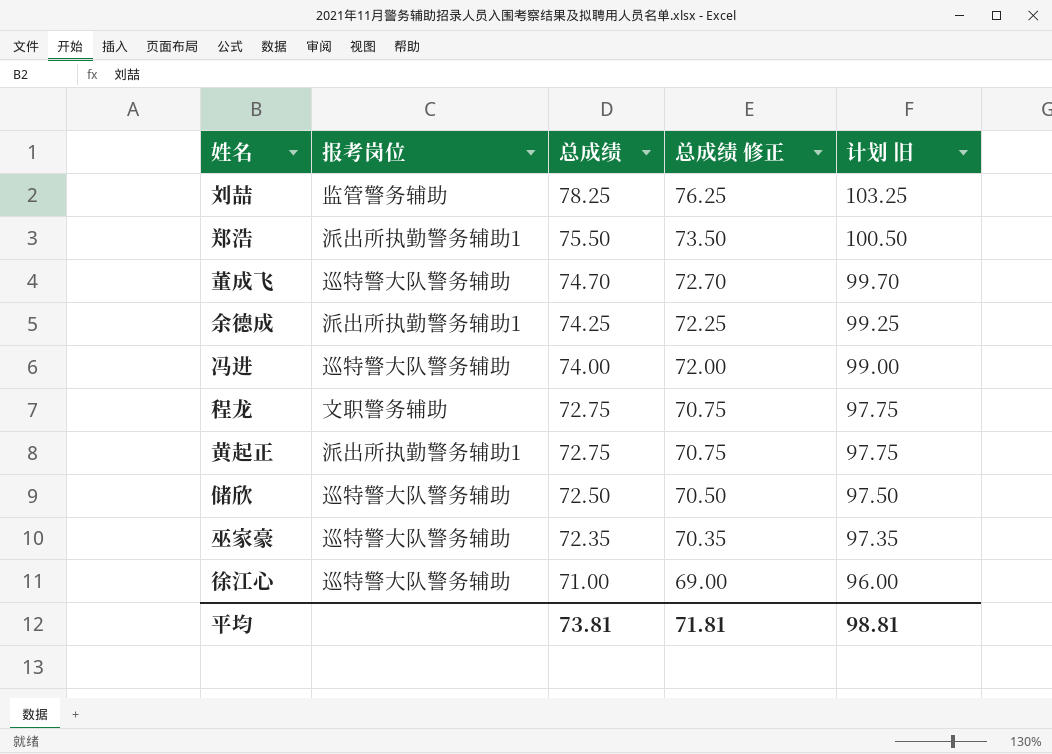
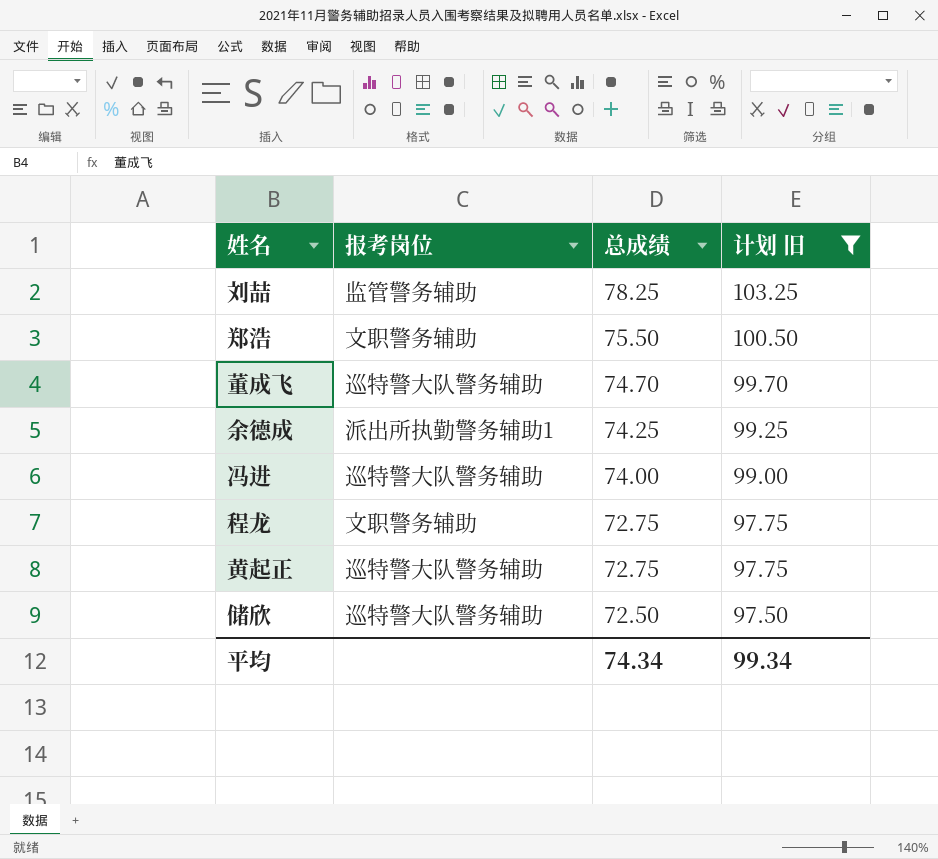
filter: none -> 计划 旧 >= 97.50
column 总成绩 修正 | formula: [总成绩] - 2 -> none
郑浩 | 报考岗位: 派出所执勤警务辅助1 -> 文职警务辅助
黄起正 | 报考岗位: 派出所执勤警务辅助1 -> 巡特警大队警务辅助
平均 | 总成绩: 73.81 -> 74.34
平均 | 计划 旧: 98.81 -> 99.34

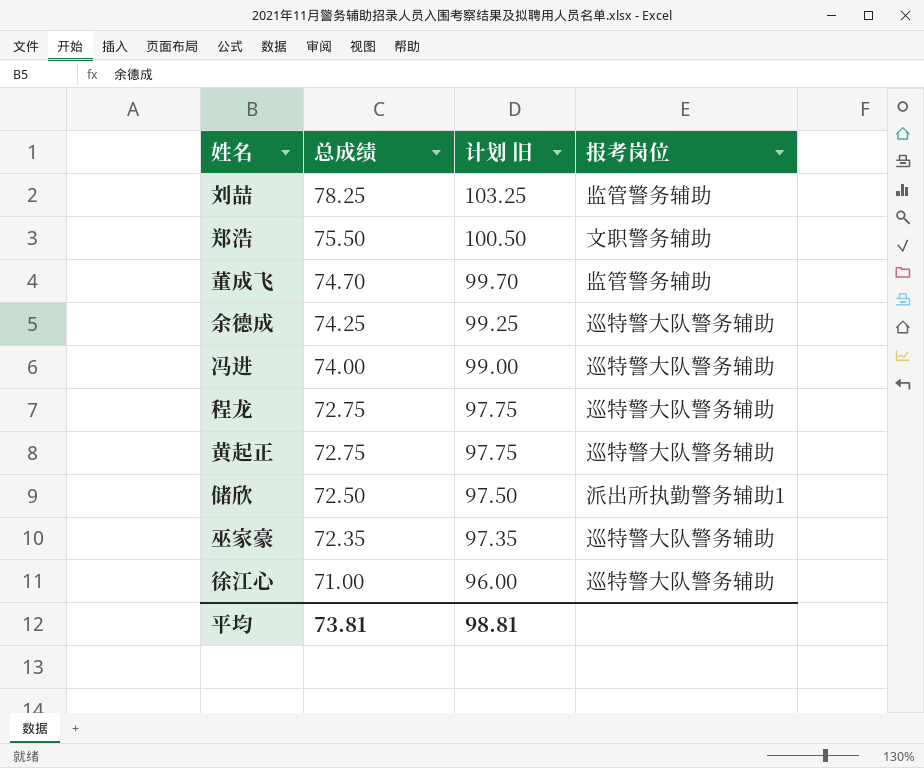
filter: 计划 旧 >= 97.50 -> none
column 报考岗位 | position: 2 -> 4
董成飞 | 报考岗位: 巡特警大队警务辅助 -> 监管警务辅助
余德成 | 报考岗位: 派出所执勤警务辅助1 -> 巡特警大队警务辅助
程龙 | 报考岗位: 文职警务辅助 -> 巡特警大队警务辅助
储欣 | 报考岗位: 巡特警大队警务辅助 -> 派出所执勤警务辅助1
平均 | 总成绩: 74.34 -> 73.81
平均 | 计划 旧: 99.34 -> 98.81

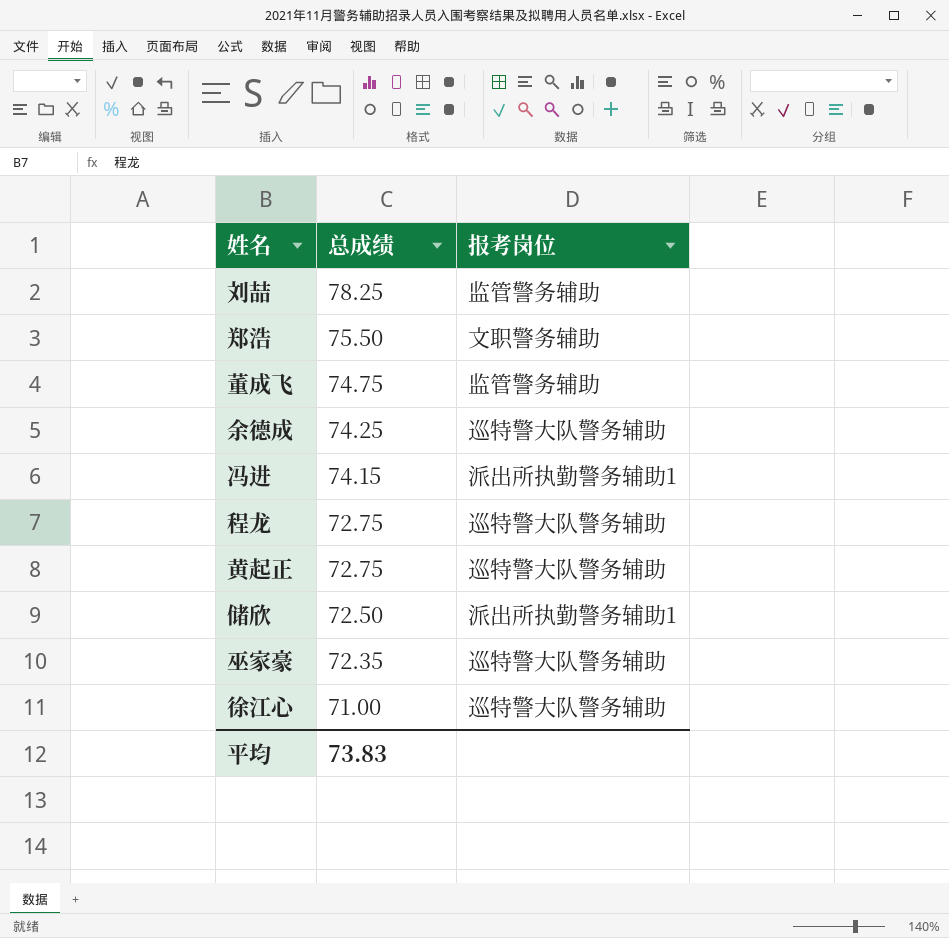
column 计划 旧 | formula: [总成绩] + 25 -> none
董成飞 | 总成绩: 74.70 -> 74.75
冯进 | 总成绩: 74.00 -> 74.15
冯进 | 报考岗位: 巡特警大队警务辅助 -> 派出所执勤警务辅助1
平均 | 总成绩: 73.81 -> 73.83

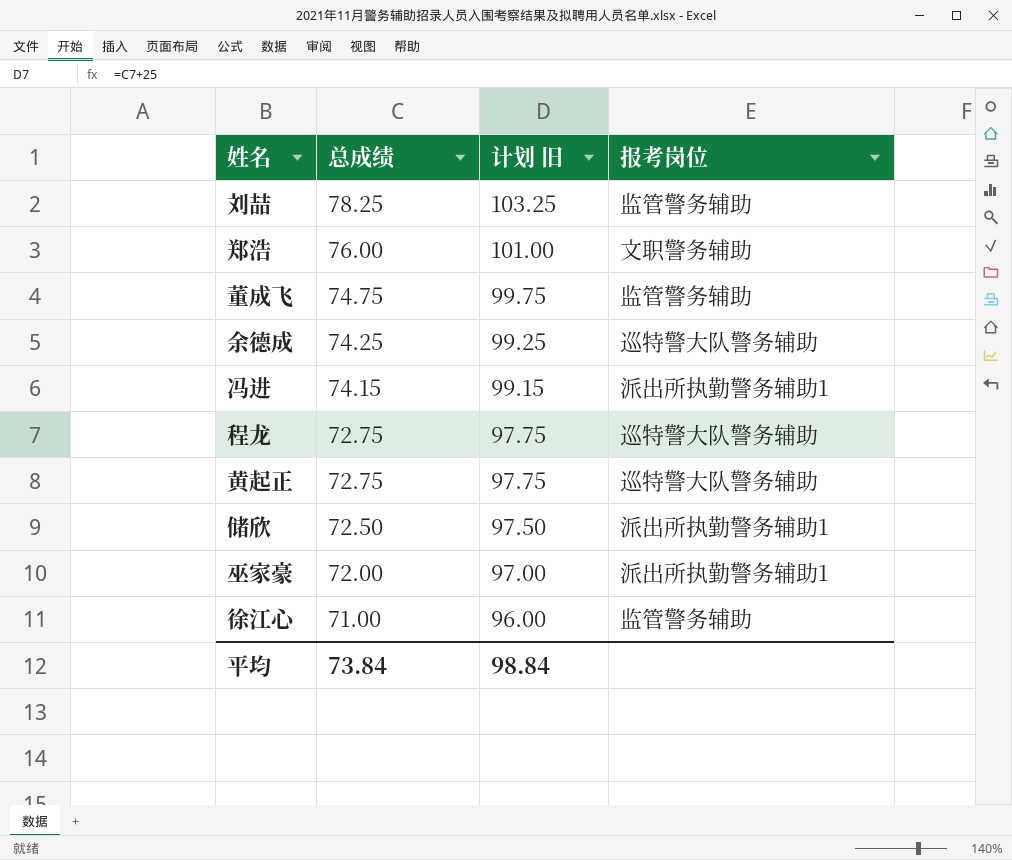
column 计划 旧 | formula: none -> [总成绩] + 25
郑浩 | 总成绩: 75.50 -> 76.00
巫家豪 | 总成绩: 72.35 -> 72.00
巫家豪 | 报考岗位: 巡特警大队警务辅助 -> 派出所执勤警务辅助1
徐江心 | 报考岗位: 巡特警大队警务辅助 -> 监管警务辅助
平均 | 总成绩: 73.83 -> 73.84

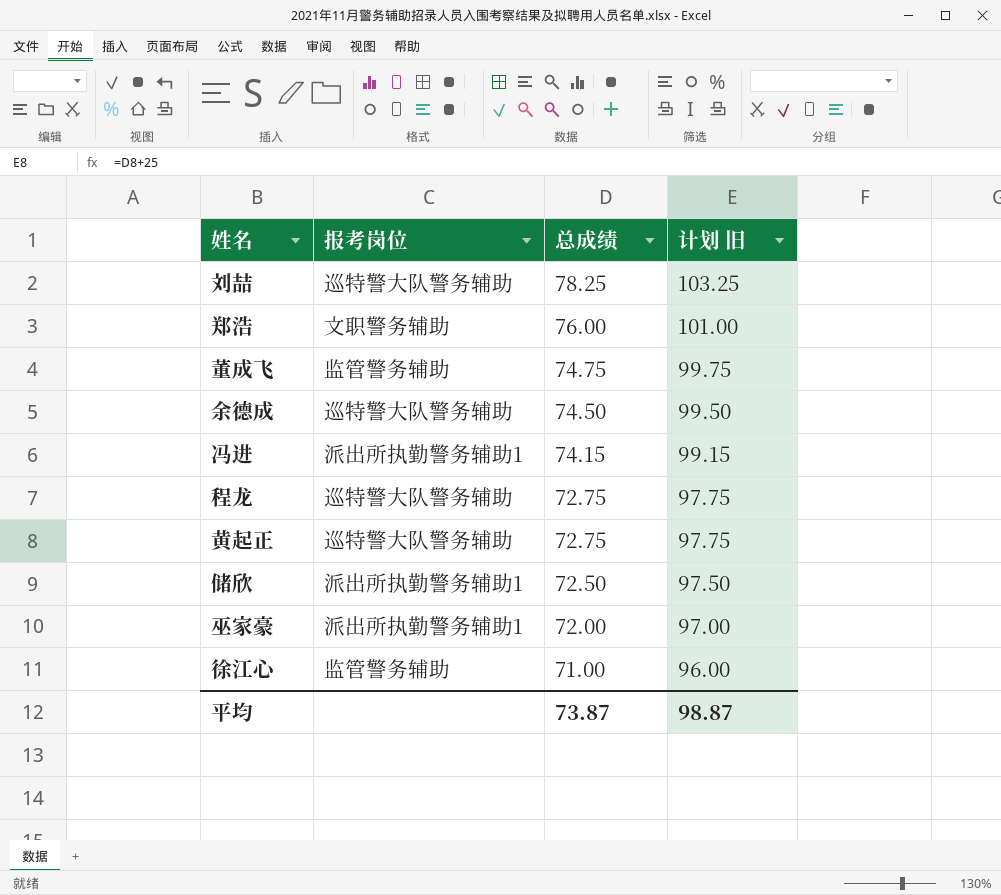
column 报考岗位 | position: 4 -> 2
刘喆 | 报考岗位: 监管警务辅助 -> 巡特警大队警务辅助
余德成 | 总成绩: 74.25 -> 74.50
余德成 | 计划 旧: 99.25 -> 99.50
平均 | 总成绩: 73.84 -> 73.87
平均 | 计划 旧: 98.84 -> 98.87

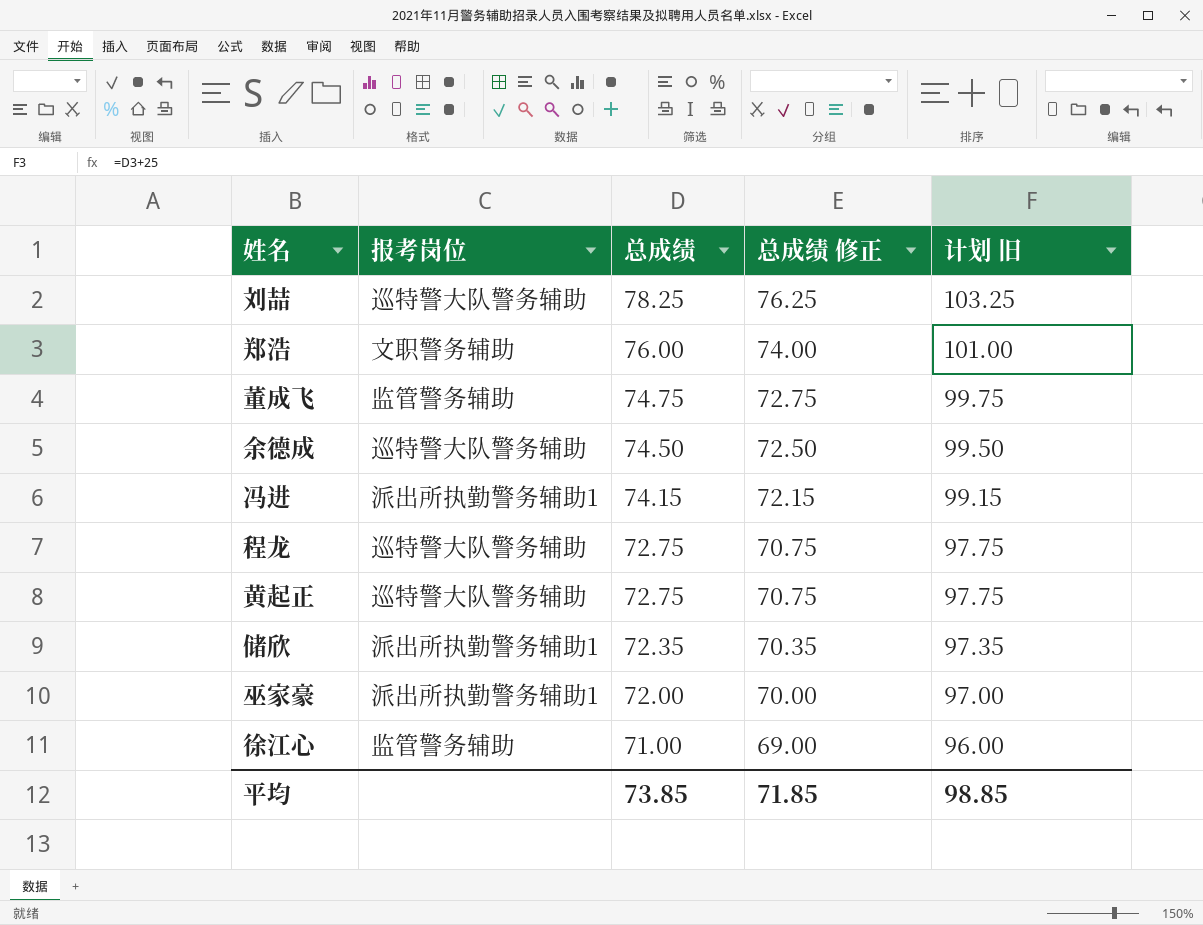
column 总成绩 修正 | formula: none -> [总成绩] - 2
储欣 | 总成绩: 72.50 -> 72.35
储欣 | 计划 旧: 97.50 -> 97.35
平均 | 总成绩: 73.87 -> 73.85
平均 | 计划 旧: 98.87 -> 98.85

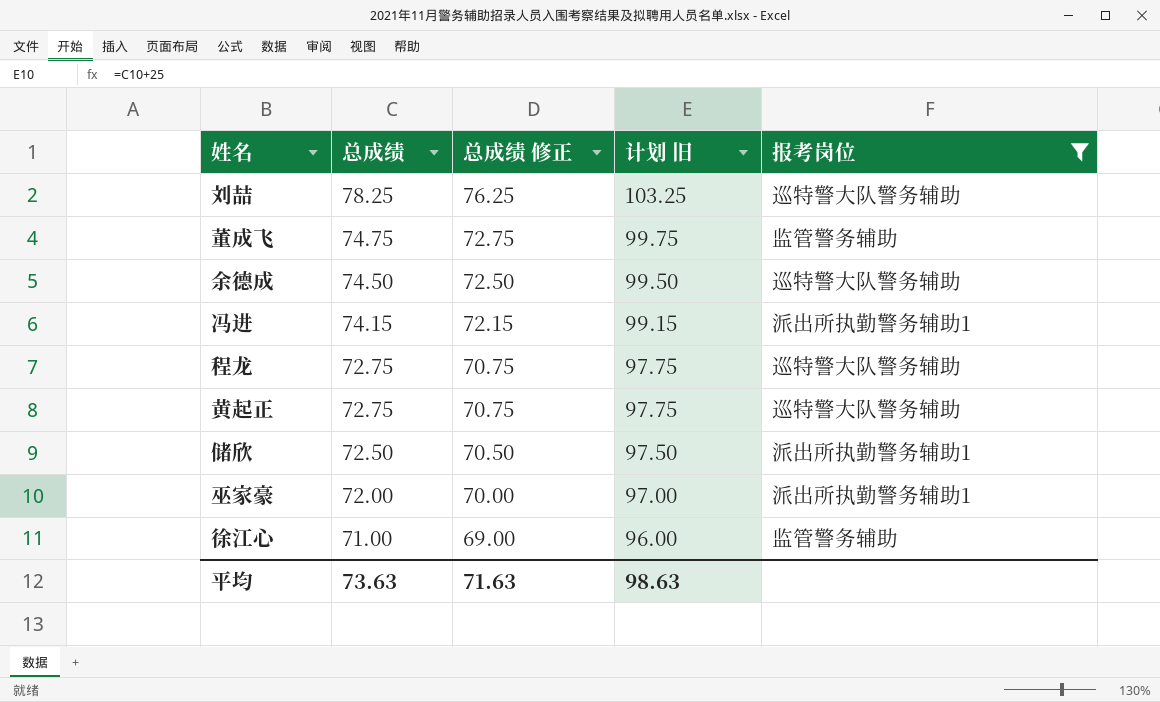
filter: none -> 报考岗位 != 文职警务辅助
column 报考岗位 | position: 2 -> 5
储欣 | 总成绩: 72.35 -> 72.50
储欣 | 总成绩 修正: 70.35 -> 70.50
储欣 | 计划 旧: 97.35 -> 97.50
平均 | 总成绩: 73.85 -> 73.63
平均 | 总成绩 修正: 71.85 -> 71.63
平均 | 计划 旧: 98.85 -> 98.63

